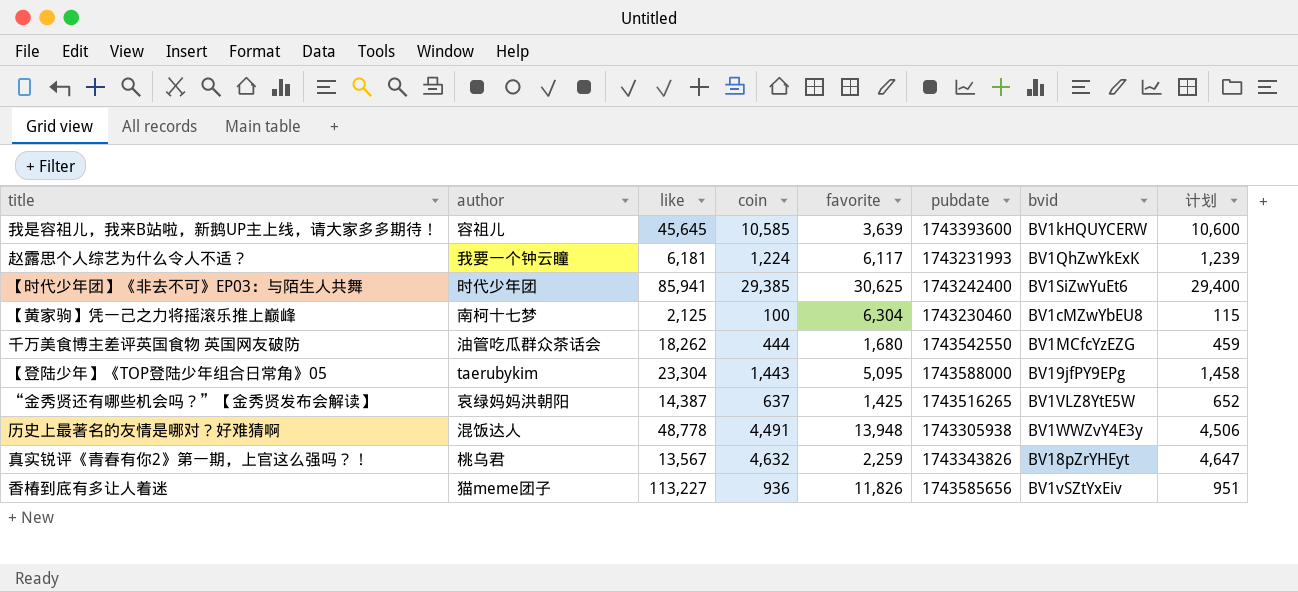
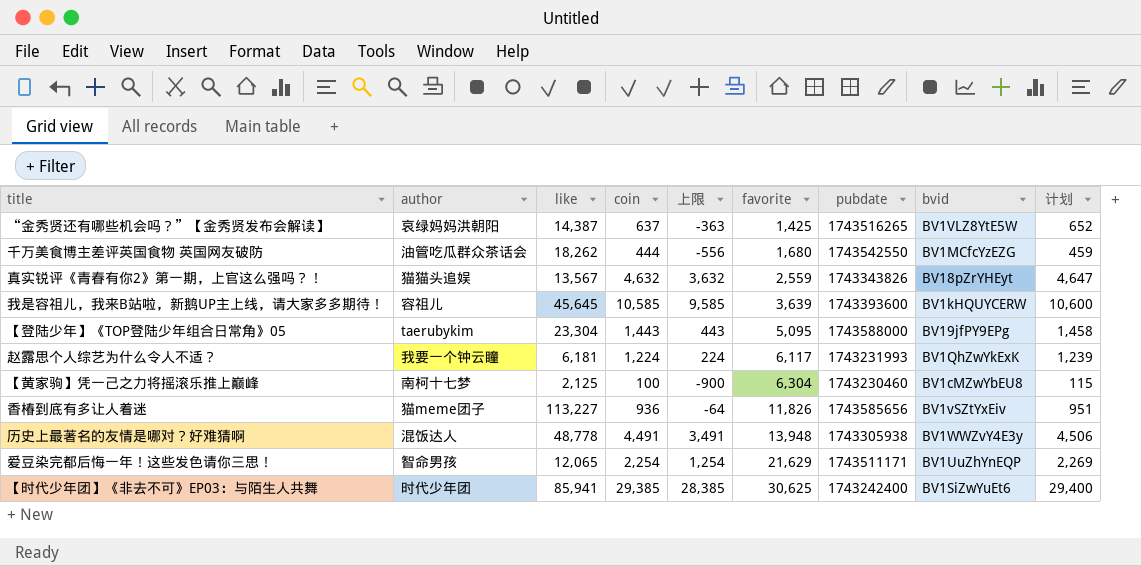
row order: none -> favorite ascending
column 上限 | formula: none -> [coin] - 1000
真实锐评《青春有你2》第一期，上官这么强吗？！ | author: 桃乌君 -> 猫猫头追娱
真实锐评《青春有你2》第一期，上官这么强吗？！ | favorite: 2,259 -> 2,559
row 爱豆染完都后悔一年！这些发色请你三思！: none -> 智命男孩 | 12,065 | 2,254 | 1,254 | 21,629 | 1743511171 | BV1UuZhYnEQP | 2,269

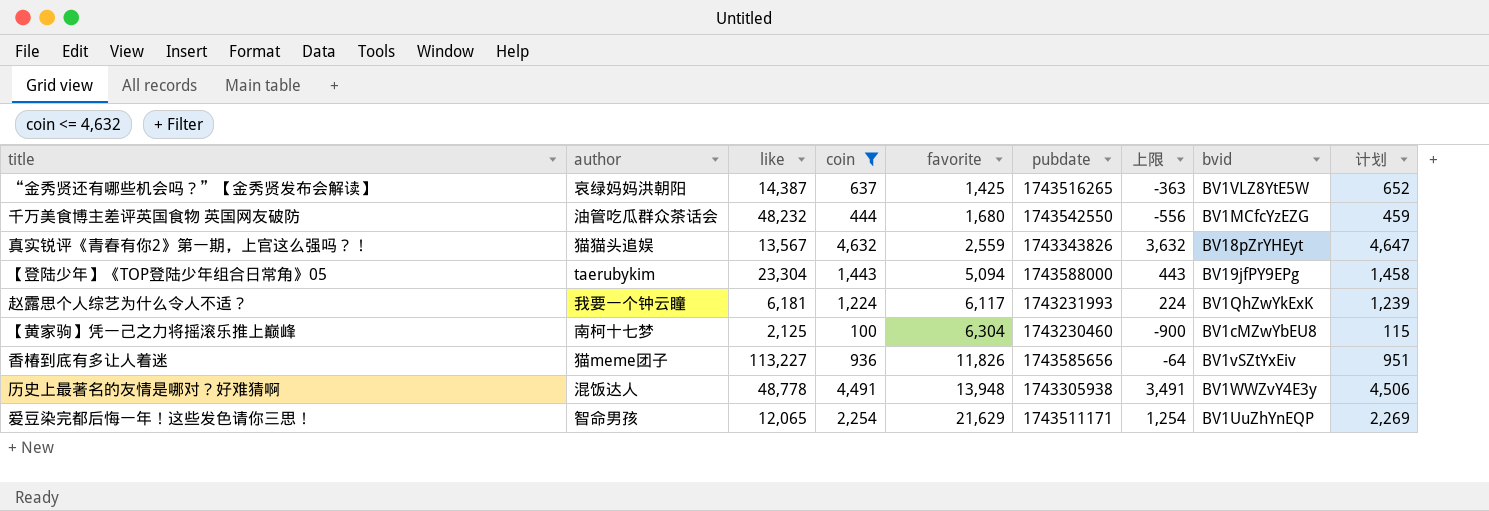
filter: none -> coin <= 4,632
column 上限 | position: 5 -> 7
千万美食博主差评英国食物 英国网友破防 | like: 18,262 -> 48,232
【登陆少年】《TOP登陆少年组合日常角》05 | favorite: 5,095 -> 5,094

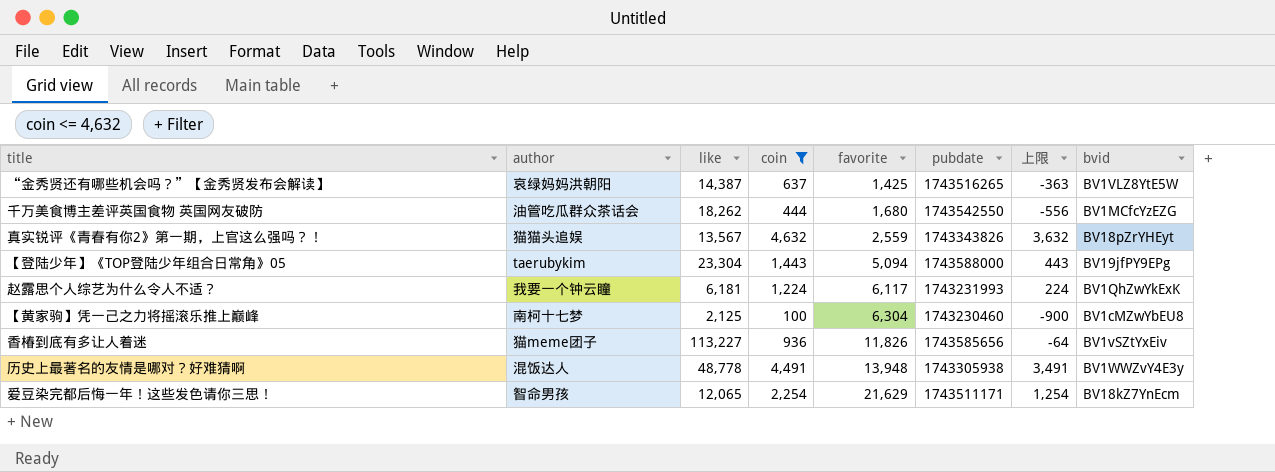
column 计划 | formula: [coin] + 15 -> none
千万美食博主差评英国食物 英国网友破防 | like: 48,232 -> 18,262
爱豆染完都后悔一年！这些发色请你三思！ | bvid: BV1UuZhYnEQP -> BV18kZ7YnEcm

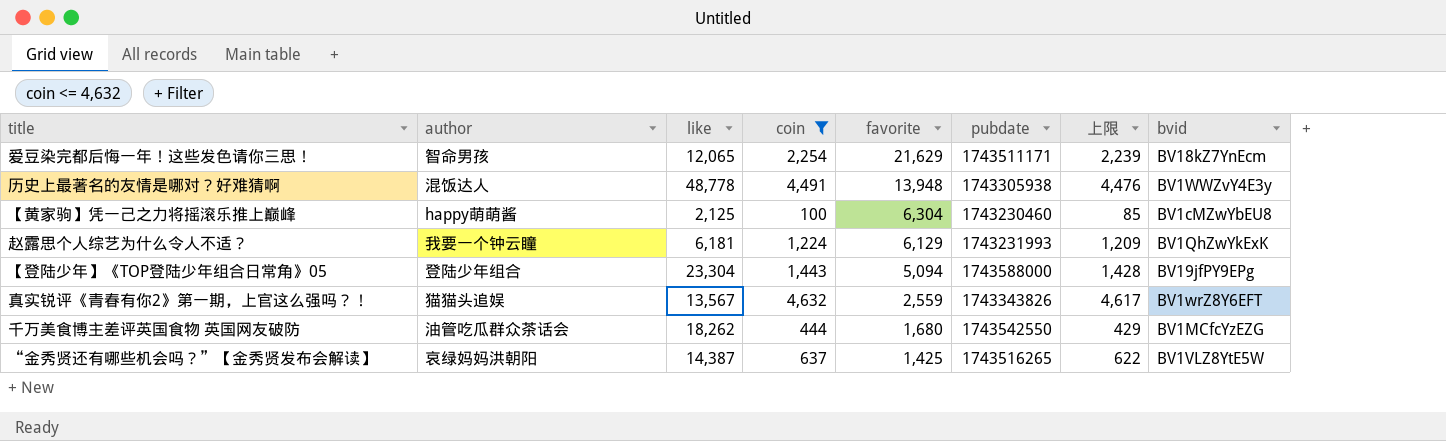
row order: favorite ascending -> favorite descending
column 上限 | formula: [coin] - 1000 -> [coin] - 15
row 香椿到底有多让人着迷: 猫meme团子 | 113,227 | 936 | 11,826 | 1743585656 | -64 | BV1vSZtYxEiv -> none
【黄家驹】凭一己之力将摇滚乐推上巅峰 | author: 南柯十七梦 -> happy萌萌酱
赵露思个人综艺为什么令人不适？ | favorite: 6,117 -> 6,129
【登陆少年】《TOP登陆少年组合日常角》05 | author: taerubykim -> 登陆少年组合
真实锐评《青春有你2》第一期，上官这么强吗？！ | bvid: BV18pZrYHEyt -> BV1wrZ8Y6EFT

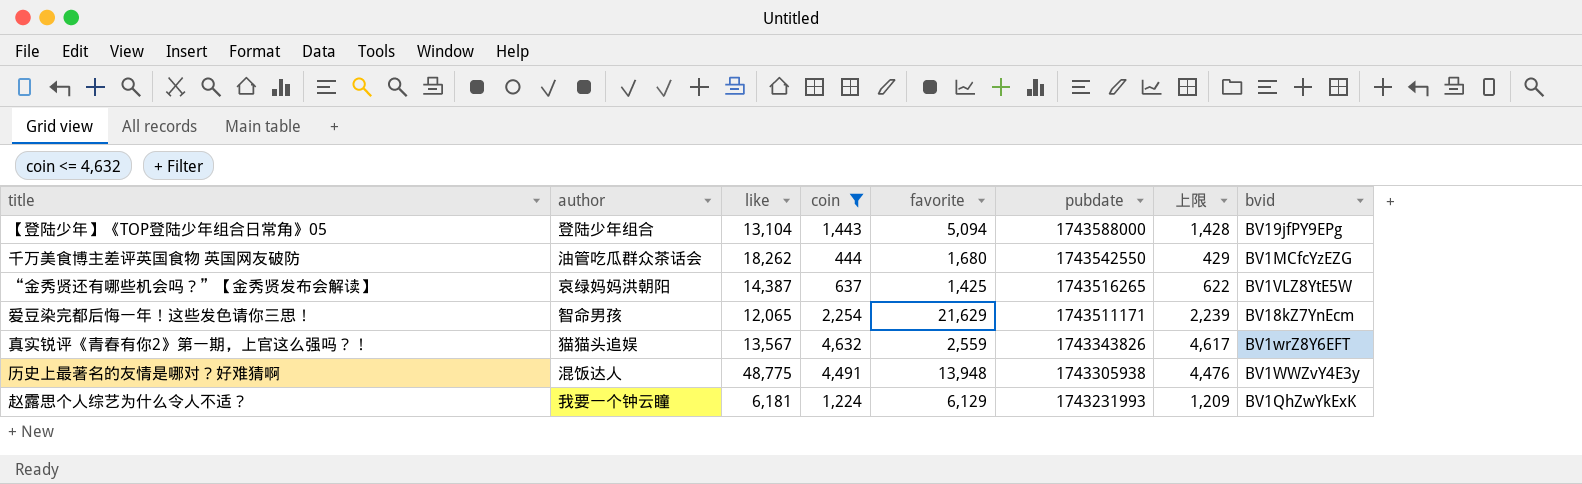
row order: favorite descending -> pubdate descending
row 【黄家驹】凭一己之力将摇滚乐推上巅峰: happy萌萌酱 | 2,125 | 100 | 6,304 | 1743230460 | 85 | BV1cMZwYbEU8 -> none
【登陆少年】《TOP登陆少年组合日常角》05 | like: 23,304 -> 13,104
历史上最著名的友情是哪对？好难猜啊 | like: 48,778 -> 48,775

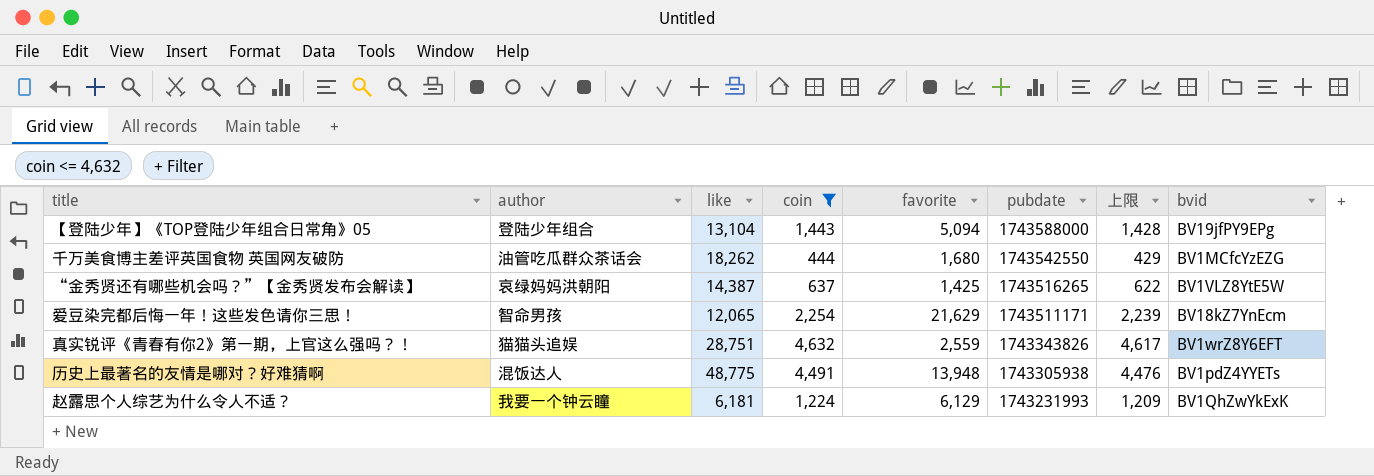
真实锐评《青春有你2》第一期，上官这么强吗？！ | like: 13,567 -> 28,751
历史上最著名的友情是哪对？好难猜啊 | bvid: BV1WWZvY4E3y -> BV1pdZ4YYETs

